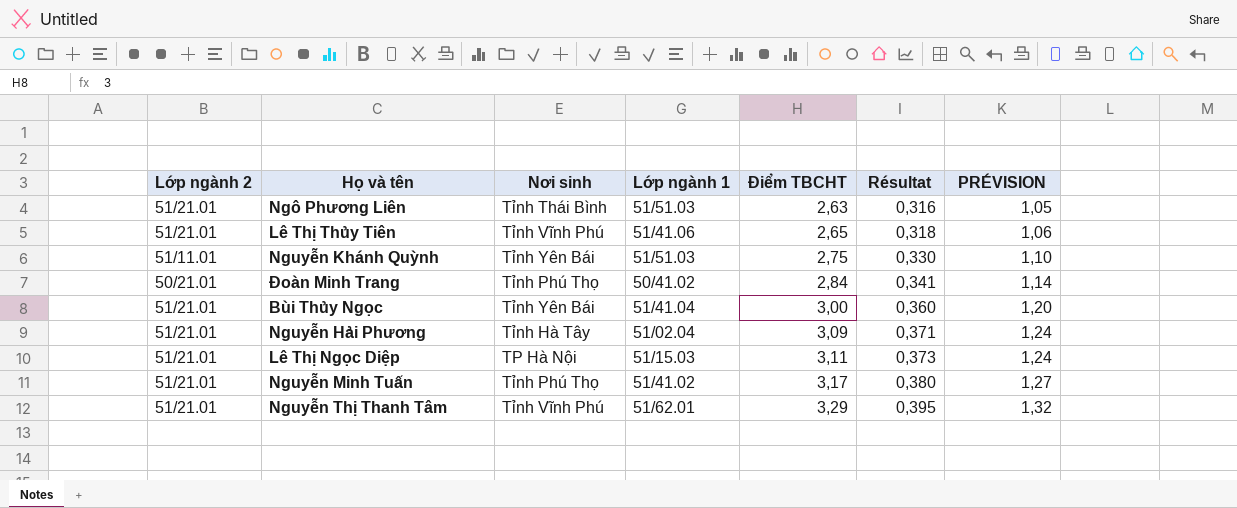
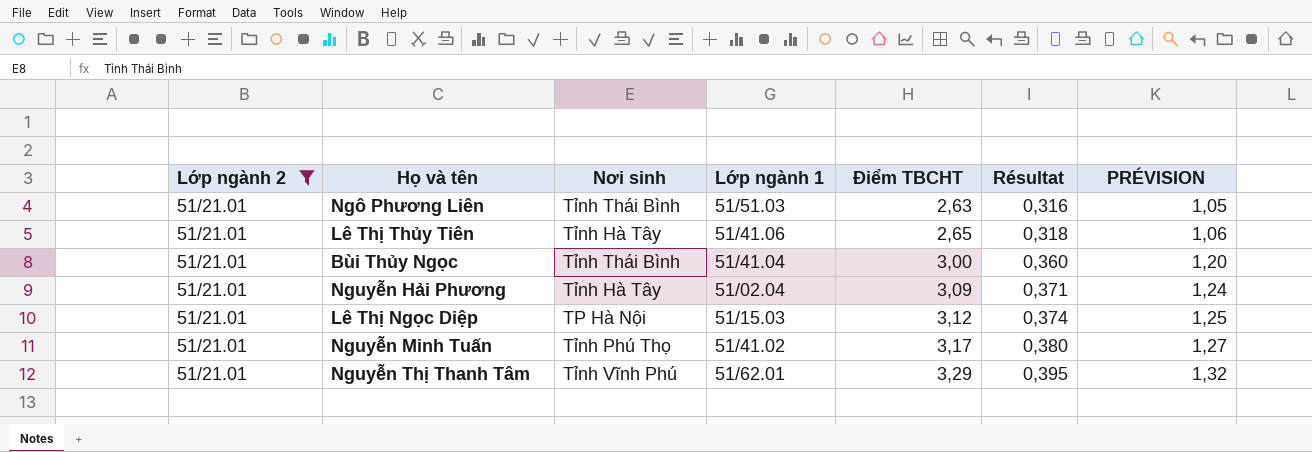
filter: none -> Lớp ngành 2 = 51/21.01
Lê Thị Thủy Tiên | Nơi sinh: Tỉnh Vĩnh Phú -> Tỉnh Hà Tây
Bùi Thủy Ngọc | Nơi sinh: Tỉnh Yên Bái -> Tỉnh Thái Bình
Lê Thị Ngọc Diệp | Điểm TBCHT: 3,11 -> 3,12
Lê Thị Ngọc Diệp | Résultat: 0,373 -> 0,374
Lê Thị Ngọc Diệp | PRÉVISION: 1,24 -> 1,25

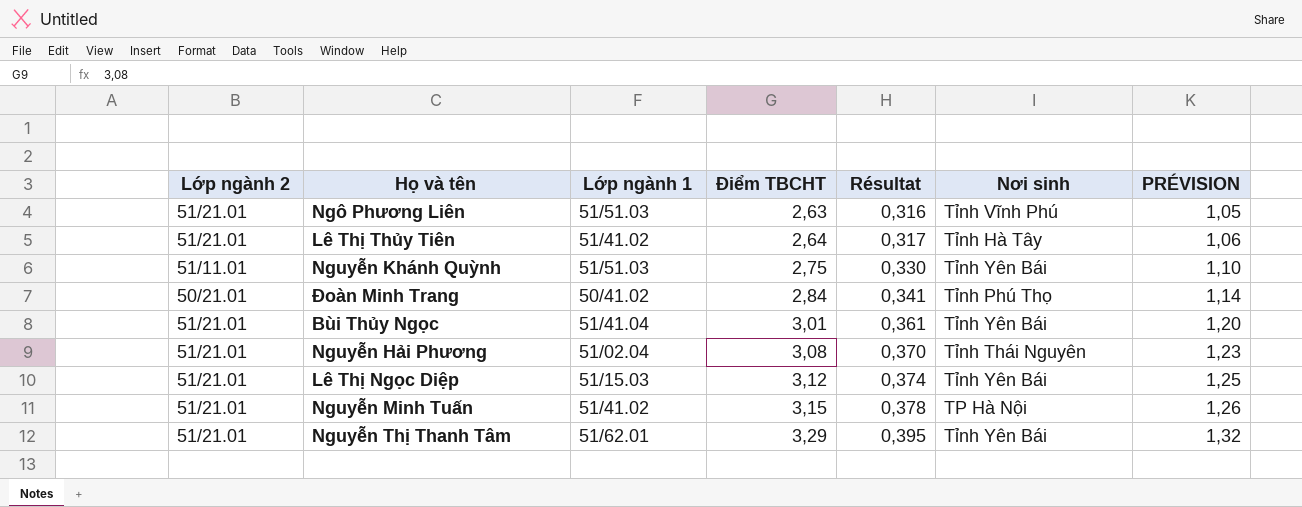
filter: Lớp ngành 2 = 51/21.01 -> none
column Nơi sinh | position: 3 -> 6
Ngô Phương Liên | Nơi sinh: Tỉnh Thái Bình -> Tỉnh Vĩnh Phú
Lê Thị Thủy Tiên | Lớp ngành 1: 51/41.06 -> 51/41.02
Lê Thị Thủy Tiên | Điểm TBCHT: 2,65 -> 2,64
Lê Thị Thủy Tiên | Résultat: 0,318 -> 0,317
Bùi Thủy Ngọc | Điểm TBCHT: 3,00 -> 3,01
Bùi Thủy Ngọc | Résultat: 0,360 -> 0,361
Bùi Thủy Ngọc | Nơi sinh: Tỉnh Thái Bình -> Tỉnh Yên Bái
Nguyễn Hải Phương | Điểm TBCHT: 3,09 -> 3,08
Nguyễn Hải Phương | Résultat: 0,371 -> 0,370
Nguyễn Hải Phương | Nơi sinh: Tỉnh Hà Tây -> Tỉnh Thái Nguyên
Nguyễn Hải Phương | PRÉVISION: 1,24 -> 1,23
Lê Thị Ngọc Diệp | Nơi sinh: TP Hà Nội -> Tỉnh Yên Bái
Nguyễn Minh Tuấn | Điểm TBCHT: 3,17 -> 3,15
Nguyễn Minh Tuấn | Résultat: 0,380 -> 0,378
Nguyễn Minh Tuấn | Nơi sinh: Tỉnh Phú Thọ -> TP Hà Nội
Nguyễn Minh Tuấn | PRÉVISION: 1,27 -> 1,26
Nguyễn Thị Thanh Tâm | Nơi sinh: Tỉnh Vĩnh Phú -> Tỉnh Yên Bái

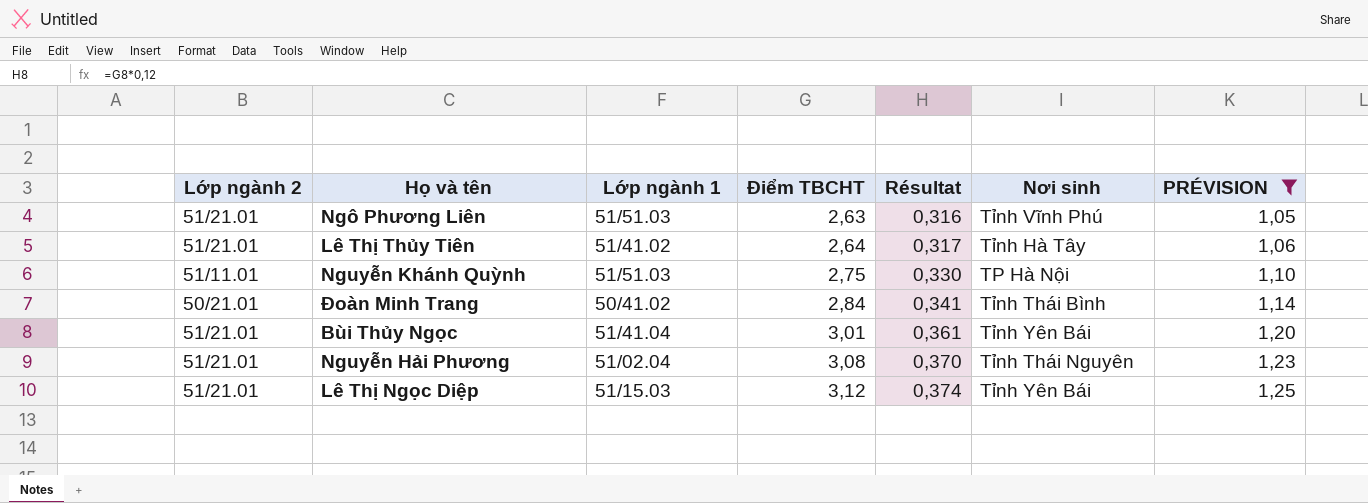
filter: none -> PRÉVISION <= 1,25
Nguyễn Khánh Quỳnh | Nơi sinh: Tỉnh Yên Bái -> TP Hà Nội
Đoàn Minh Trang | Nơi sinh: Tỉnh Phú Thọ -> Tỉnh Thái Bình

